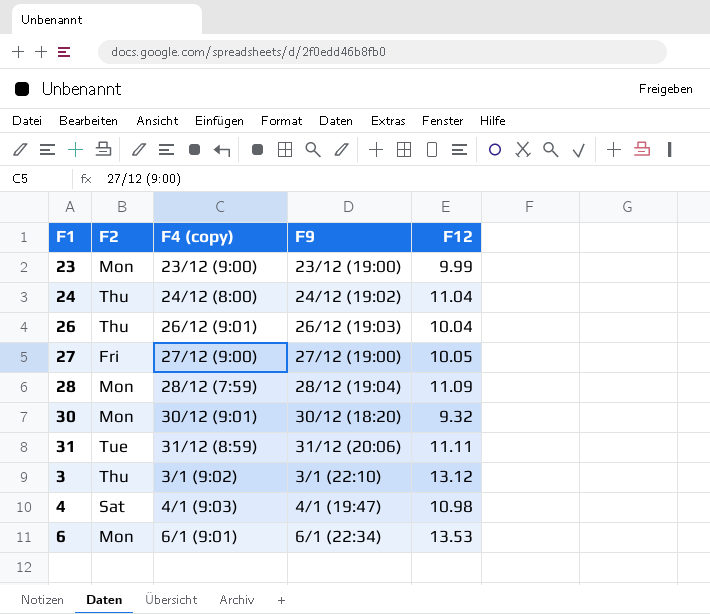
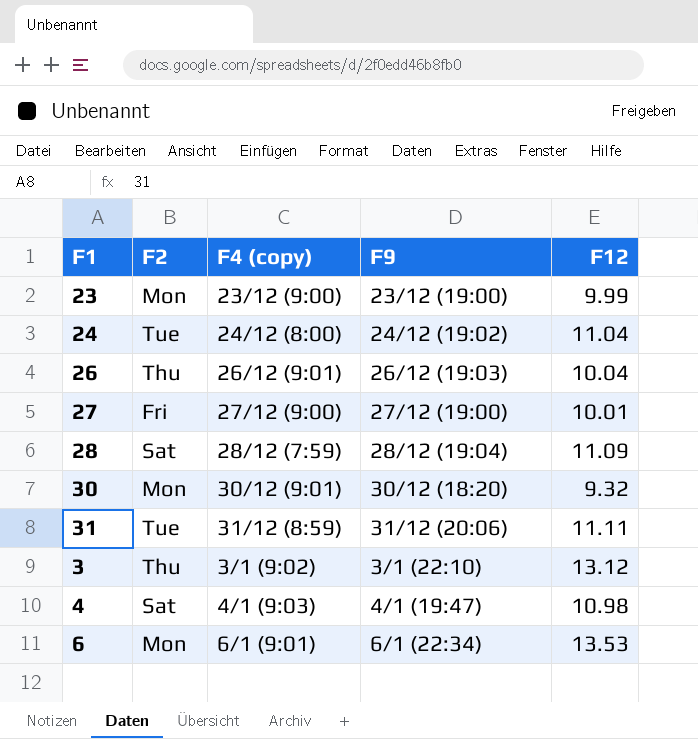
24 | F2: Thu -> Tue
27 | F12: 10.05 -> 10.01
28 | F2: Mon -> Sat

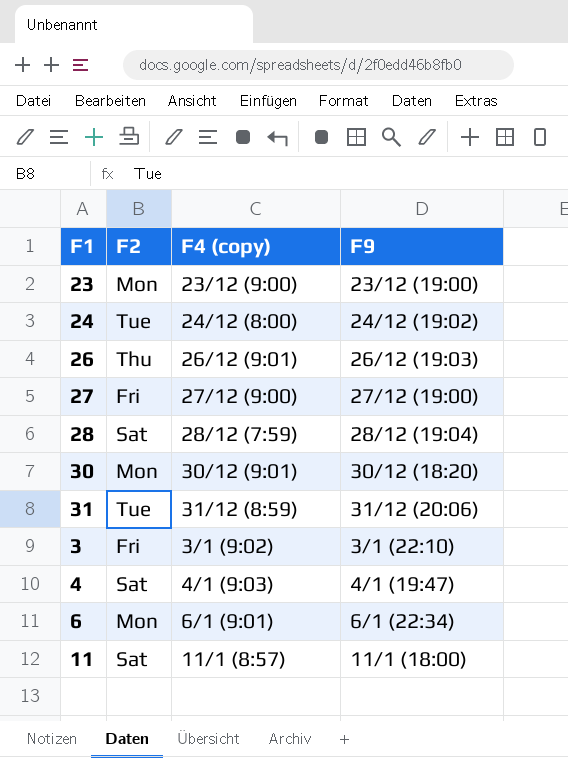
column F12 | position: 5 -> none
3 | F2: Thu -> Fri
row 11: none -> Sat | 11/1 (8:57) | 11/1 (18:00)

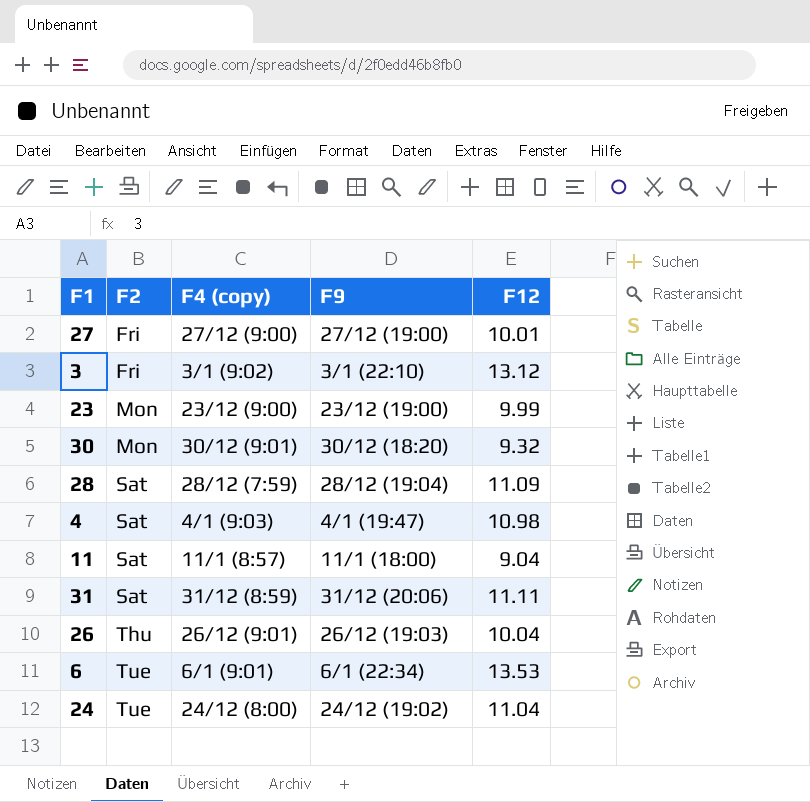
row order: none -> F2 ascending
column F12 | position: none -> 5
31 | F2: Tue -> Sat
6 | F2: Mon -> Tue

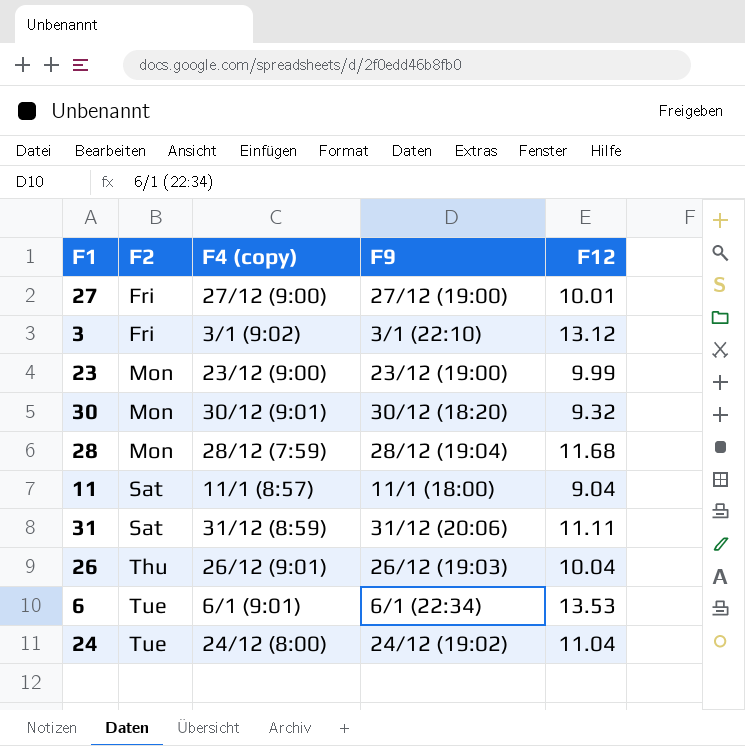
row 4: Sat | 4/1 (9:03) | 4/1 (19:47) | 10.98 -> none
28 | F2: Sat -> Mon
28 | F12: 11.09 -> 11.68

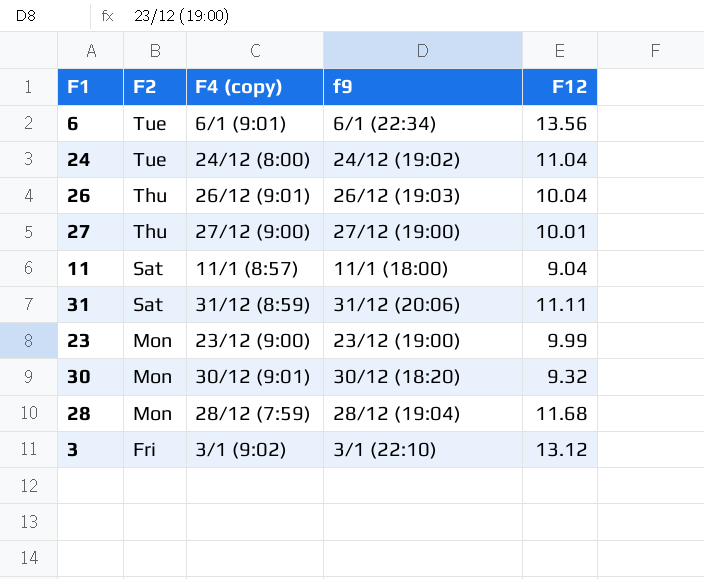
row order: F2 ascending -> F2 descending
column name: F9 -> f9
6 | F12: 13.53 -> 13.56
27 | F2: Fri -> Thu

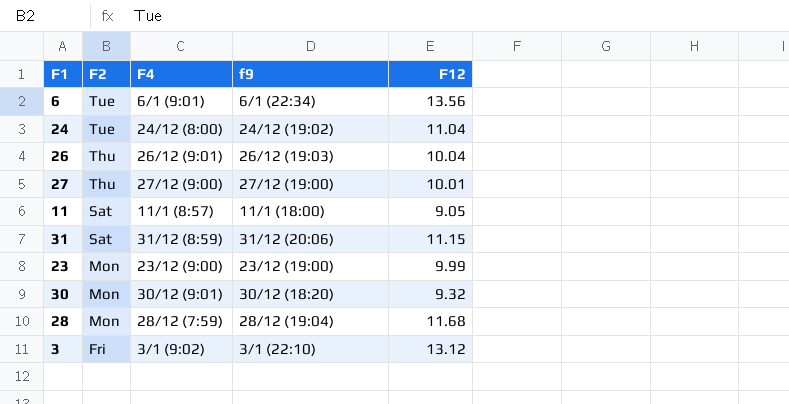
column name: F4 (copy) -> F4
11 | F12: 9.04 -> 9.05
31 | F12: 11.11 -> 11.15

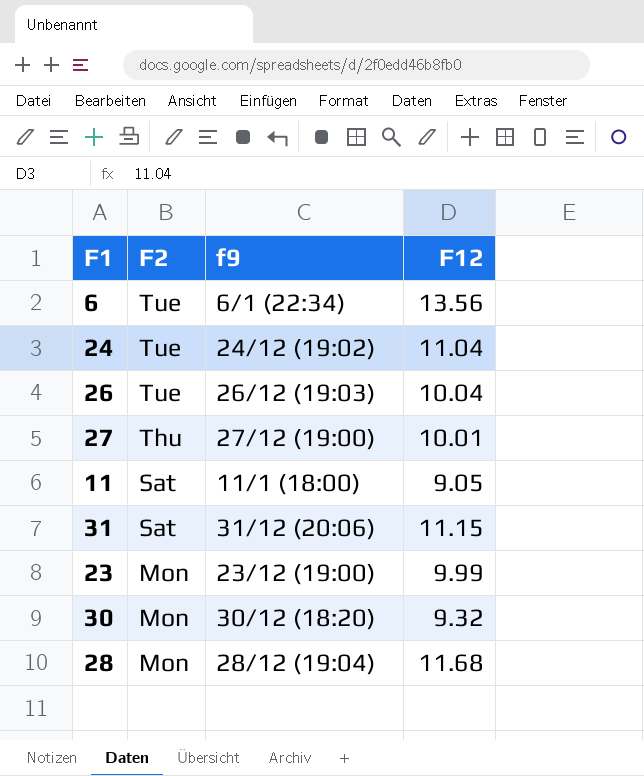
column F4 | position: 3 -> none
row 3: Fri | 3/1 (9:02) | 3/1 (22:10) | 13.12 -> none
26 | F2: Thu -> Tue

